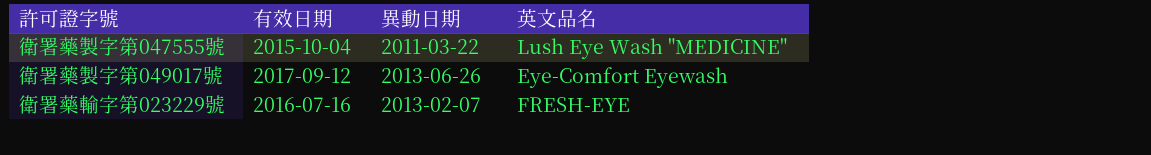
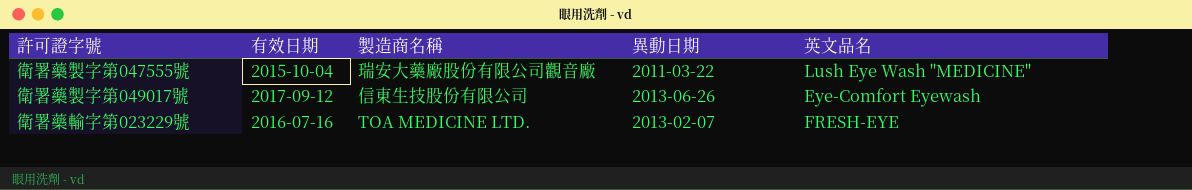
column 製造商名稱 | position: none -> 3

